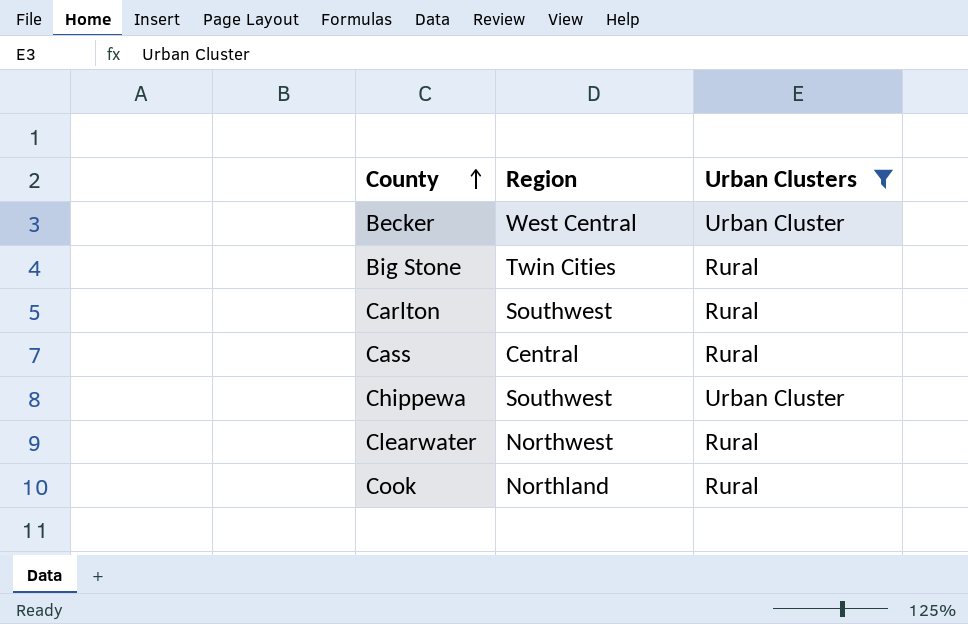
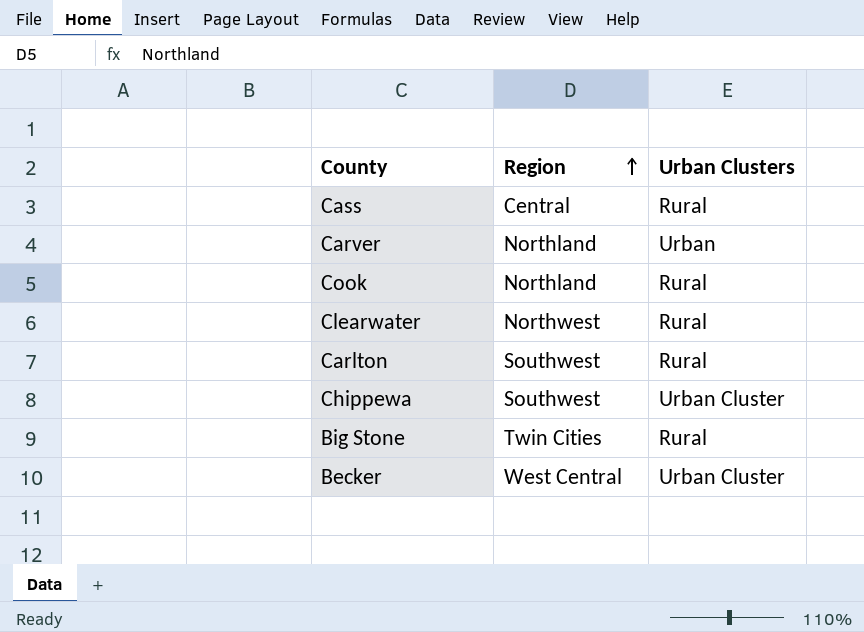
filter: Urban Clusters != Urban -> none
row order: County ascending -> Region ascending

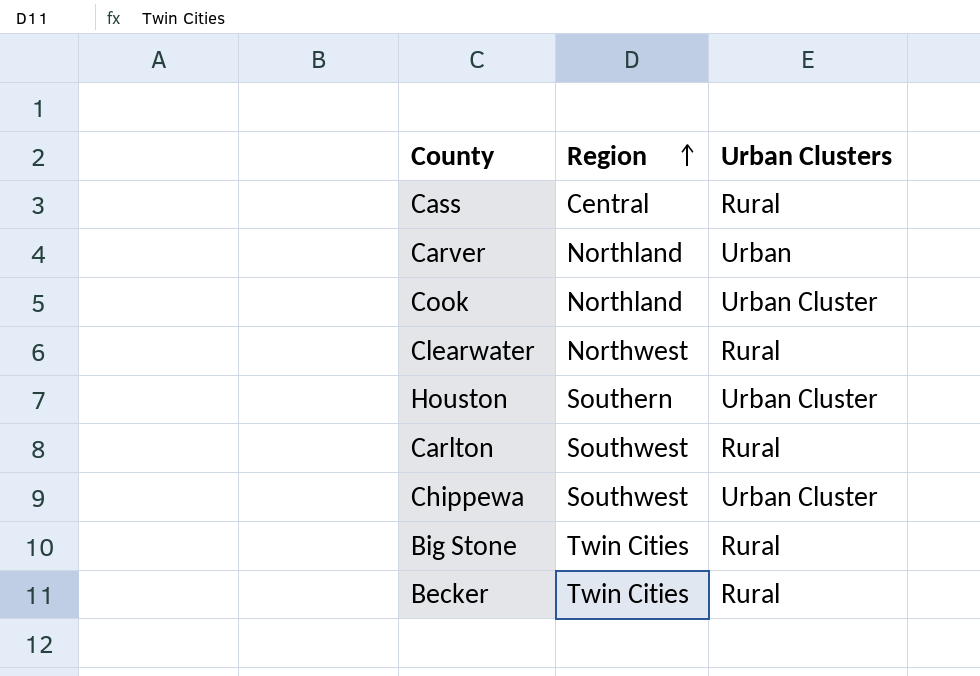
Cook | Urban Clusters: Rural -> Urban Cluster
row Houston: none -> Southern | Urban Cluster
Becker | Region: West Central -> Twin Cities
Becker | Urban Clusters: Urban Cluster -> Rural

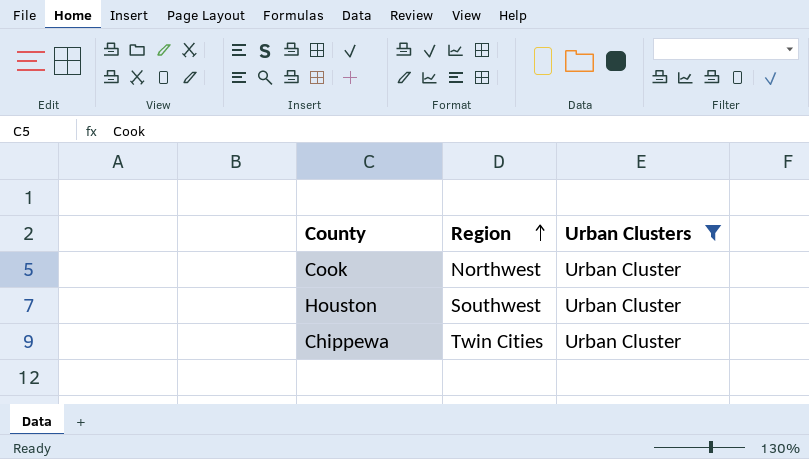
filter: none -> Urban Clusters = Urban Cluster
Cook | Region: Northland -> Northwest
Houston | Region: Southern -> Southwest
Chippewa | Region: Southwest -> Twin Cities

